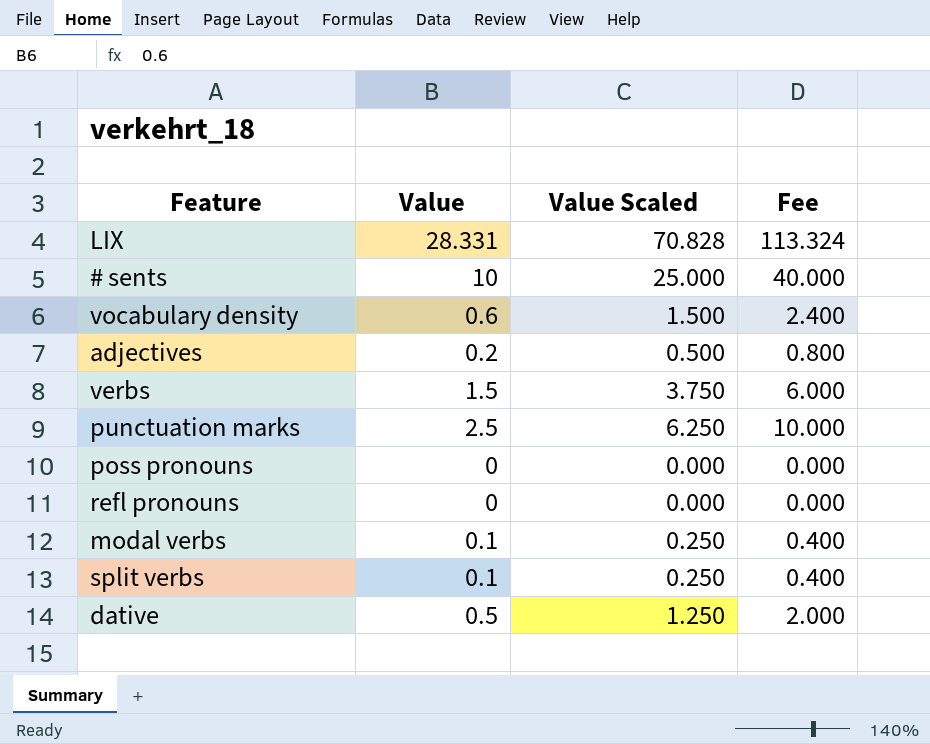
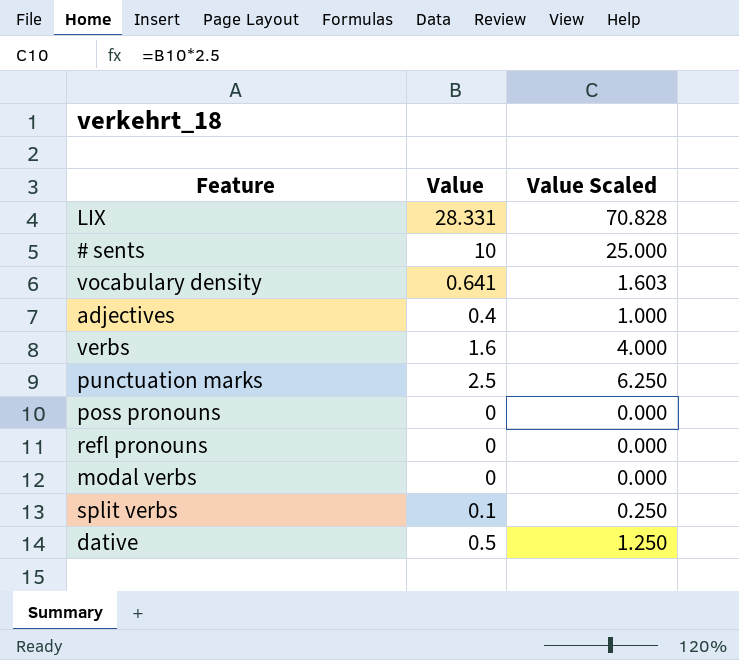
column Fee | formula: [Value] * 4 -> none
vocabulary density | Value: 0.6 -> 0.641
vocabulary density | Value Scaled: 1.500 -> 1.603
adjectives | Value: 0.2 -> 0.4
adjectives | Value Scaled: 0.500 -> 1.000
verbs | Value: 1.5 -> 1.6
verbs | Value Scaled: 3.750 -> 4.000
modal verbs | Value: 0.1 -> 0
modal verbs | Value Scaled: 0.250 -> 0.000

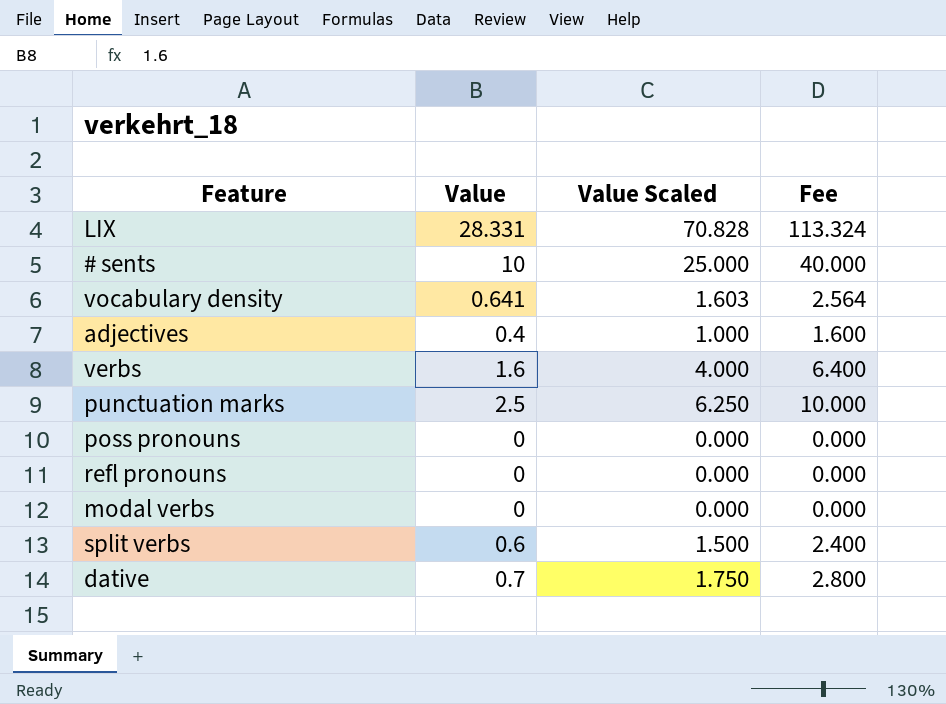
column Fee | formula: none -> [Value] * 4
split verbs | Value: 0.1 -> 0.6
split verbs | Value Scaled: 0.250 -> 1.500
dative | Value: 0.5 -> 0.7
dative | Value Scaled: 1.250 -> 1.750

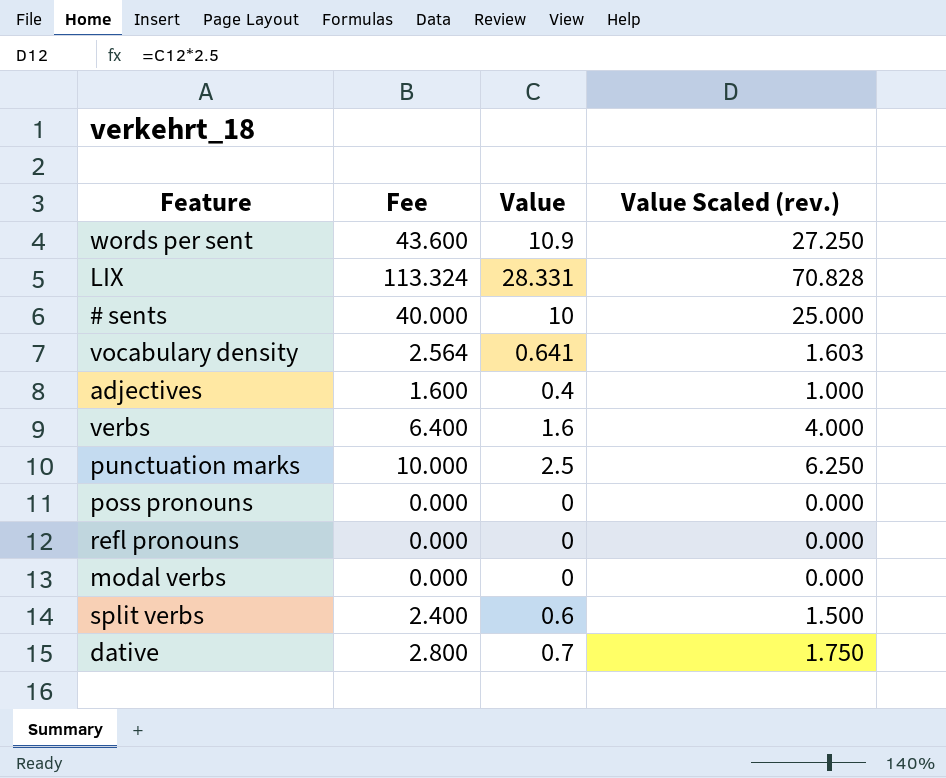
column Fee | position: 4 -> 2
column name: Value Scaled -> Value Scaled (rev.)
row words per sent: none -> 43.600 | 10.9 | 27.250

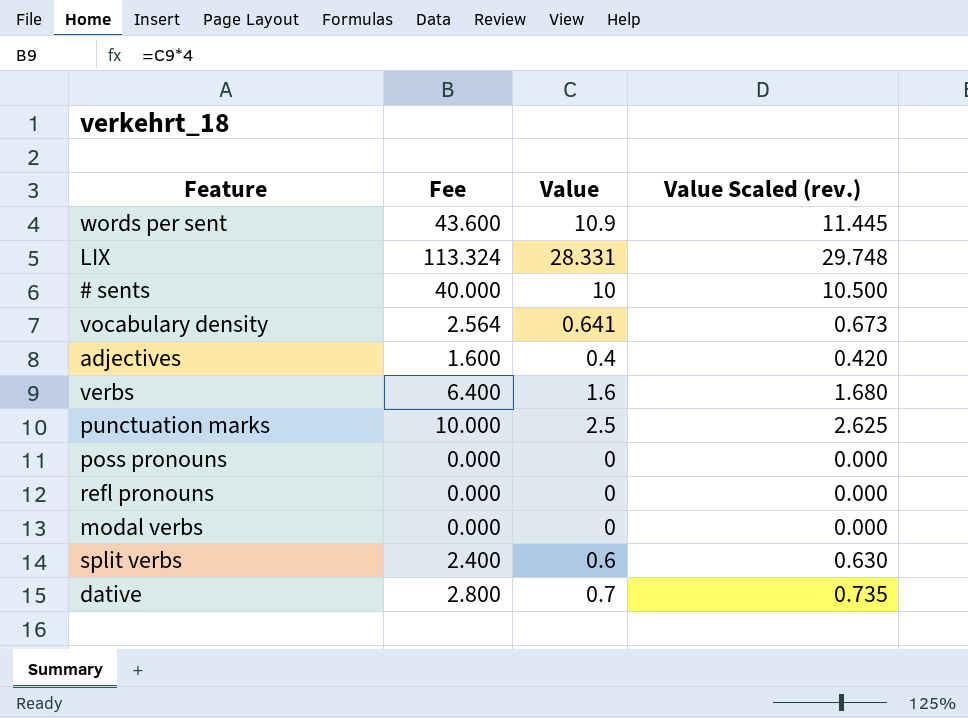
column Value Scaled (rev.) | formula: [Value] * 2.5 -> [Value] * 1.05

